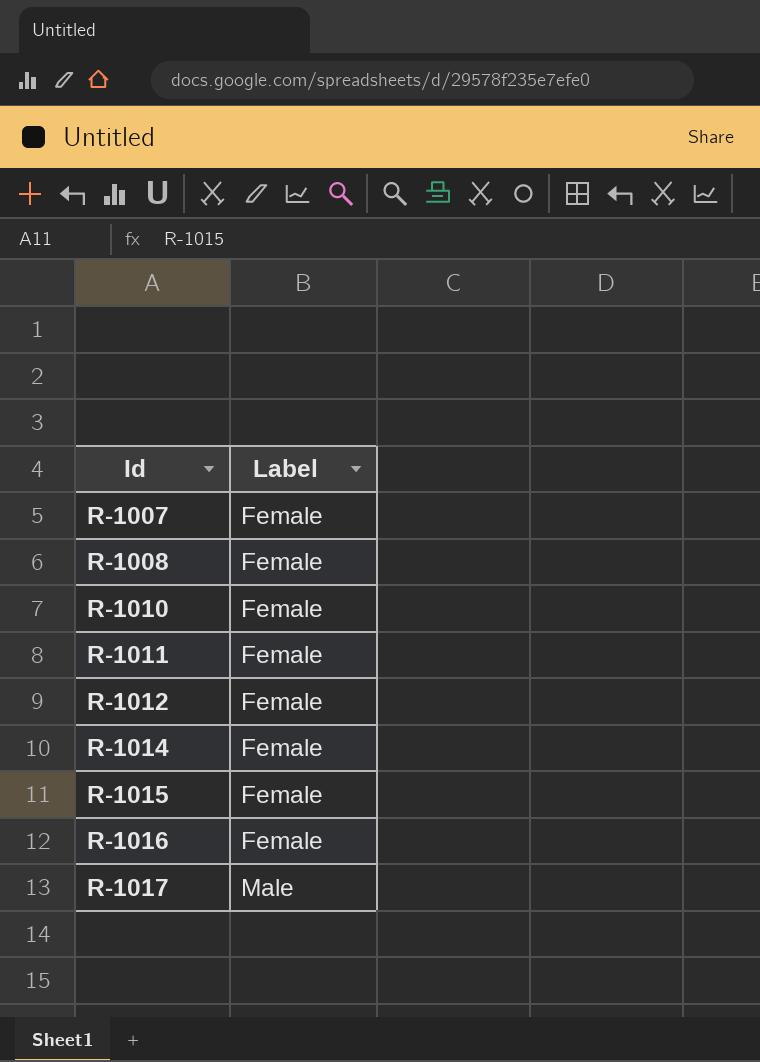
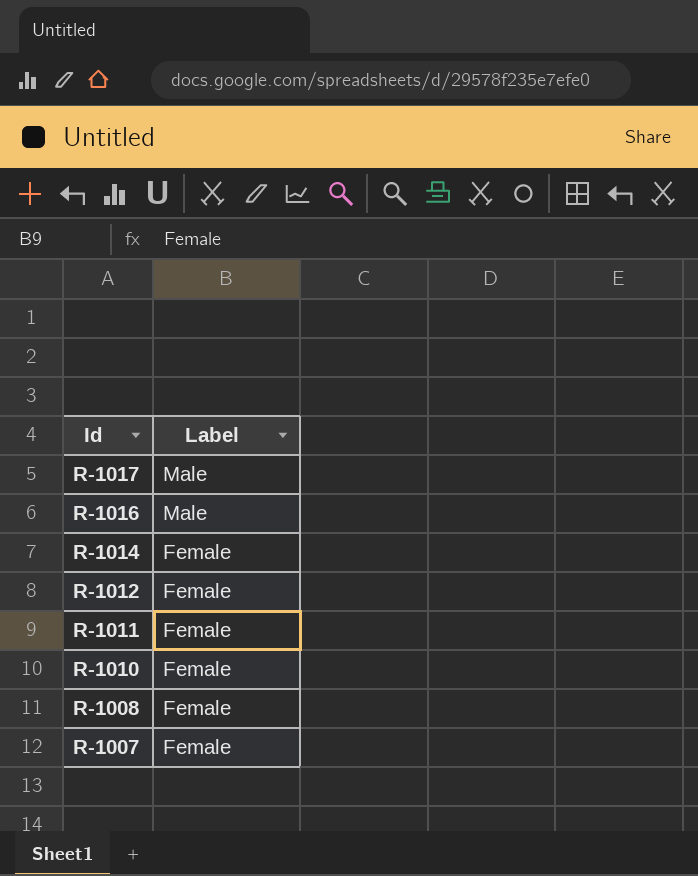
row order: Id ascending -> Id descending
row R-1015: Female -> none
R-1016 | Label: Female -> Male

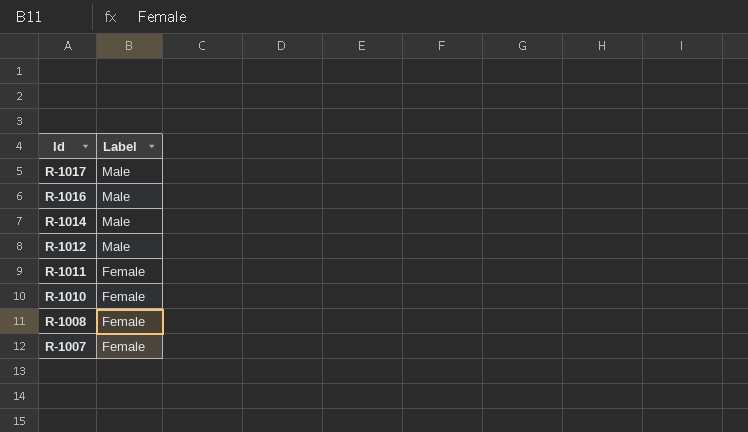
R-1014 | Label: Female -> Male
R-1012 | Label: Female -> Male

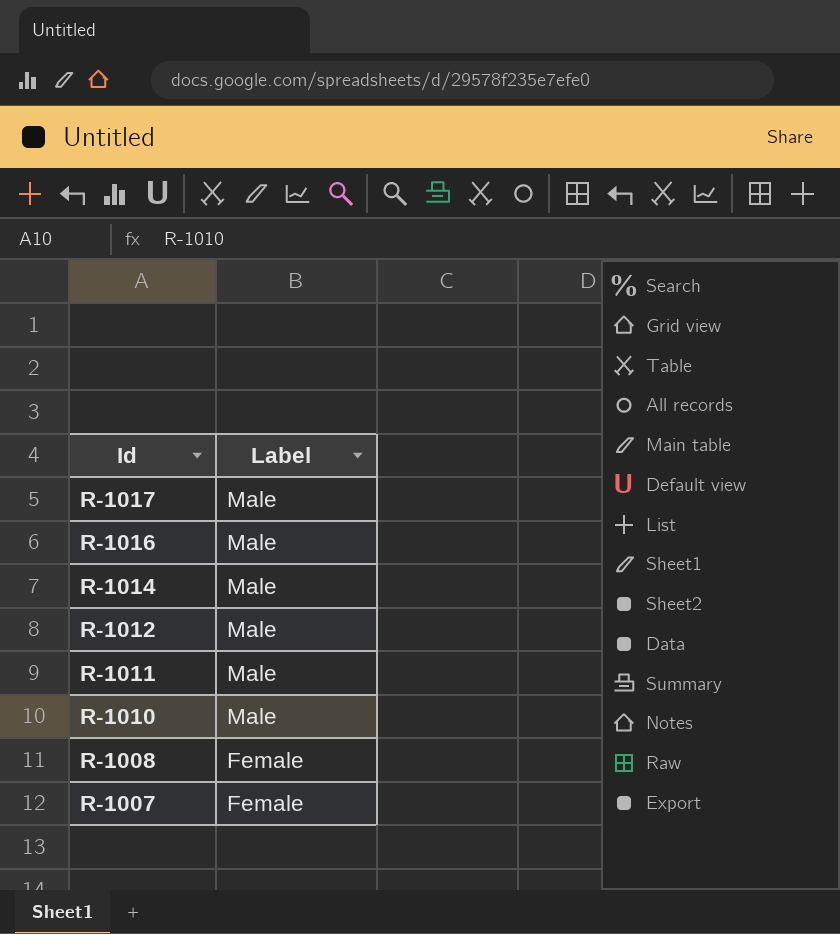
R-1011 | Label: Female -> Male
R-1010 | Label: Female -> Male

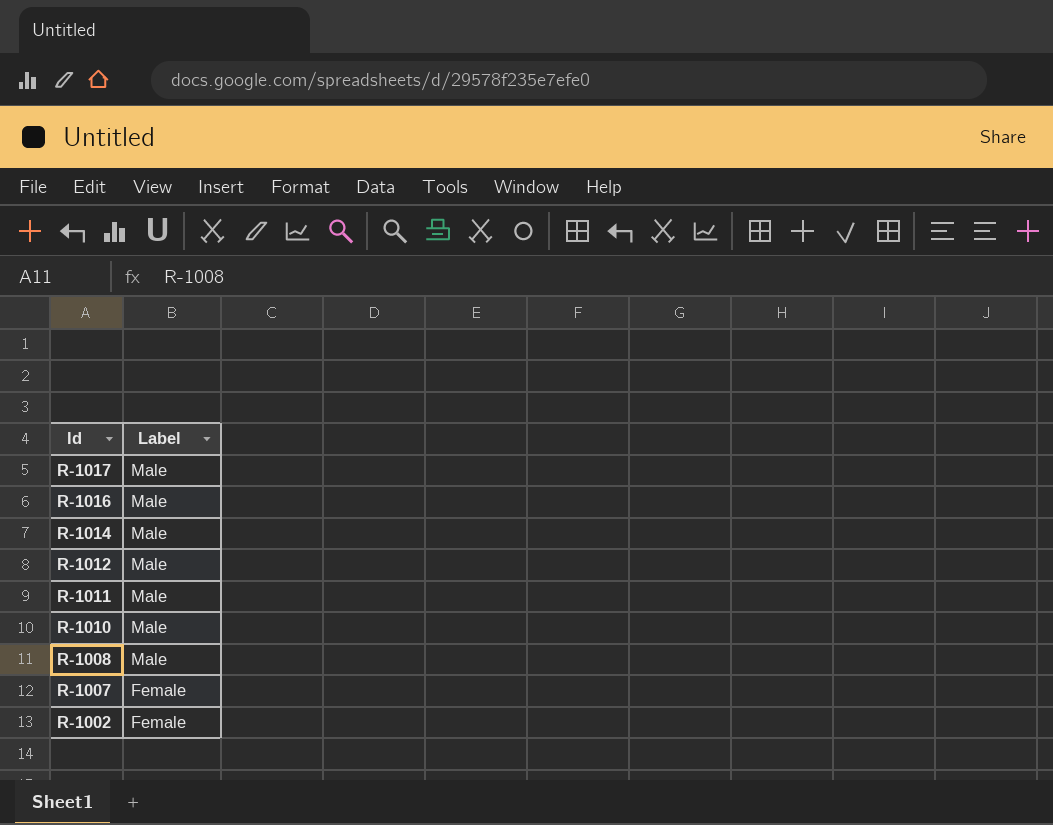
R-1008 | Label: Female -> Male
row R-1002: none -> Female

